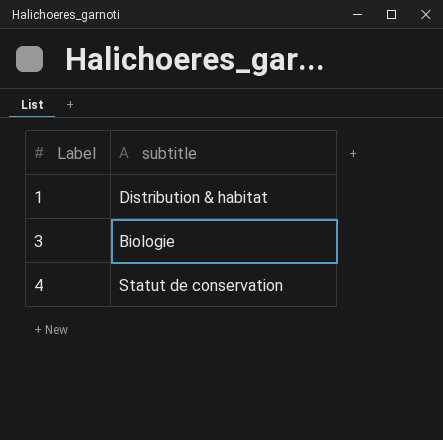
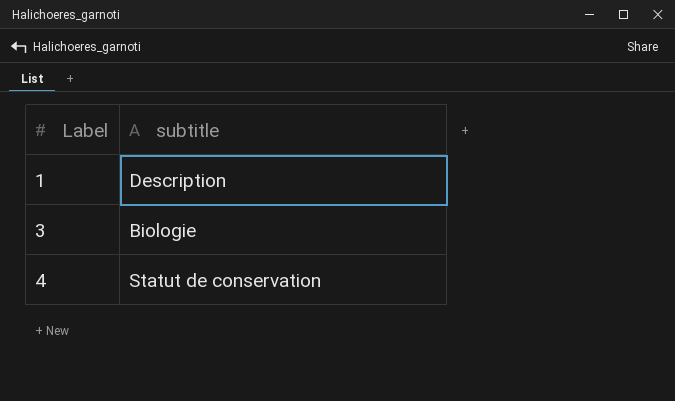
1 | subtitle: Distribution & habitat -> Description

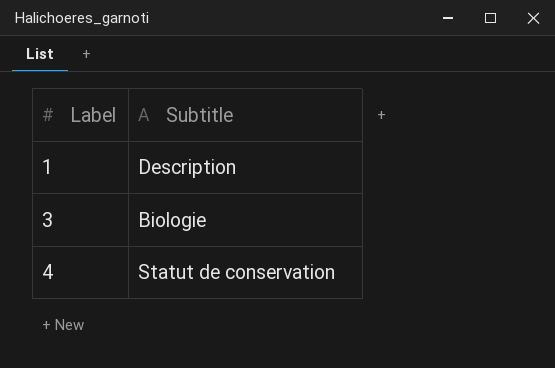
column name: subtitle -> Subtitle

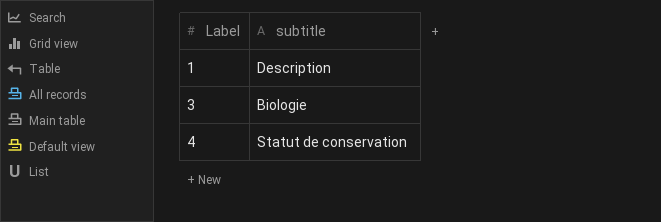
column name: Subtitle -> subtitle

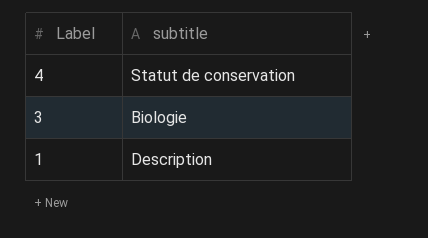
row order: Label ascending -> Label descending

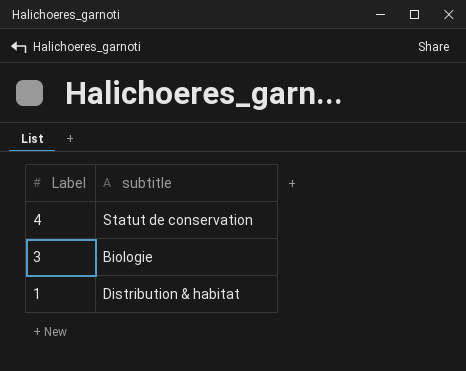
1 | subtitle: Description -> Distribution & habitat

